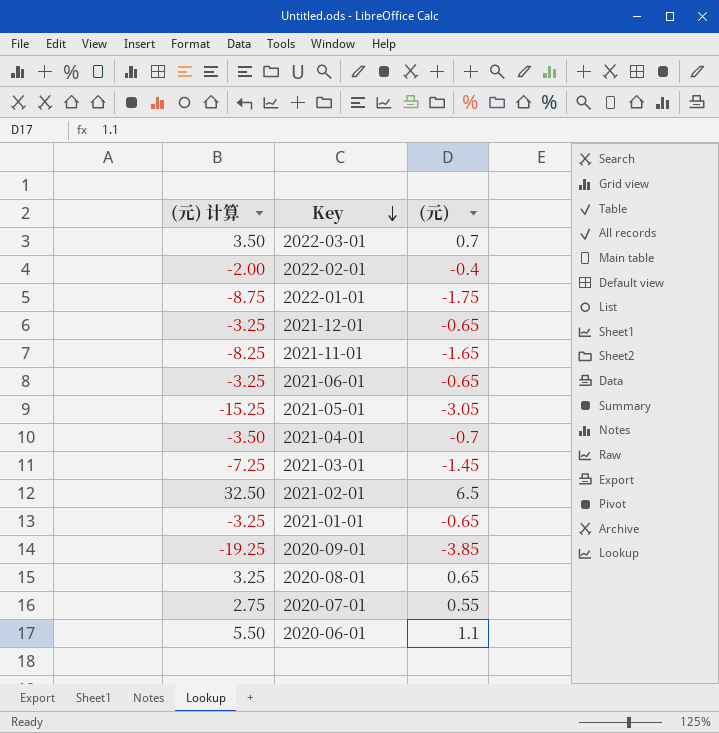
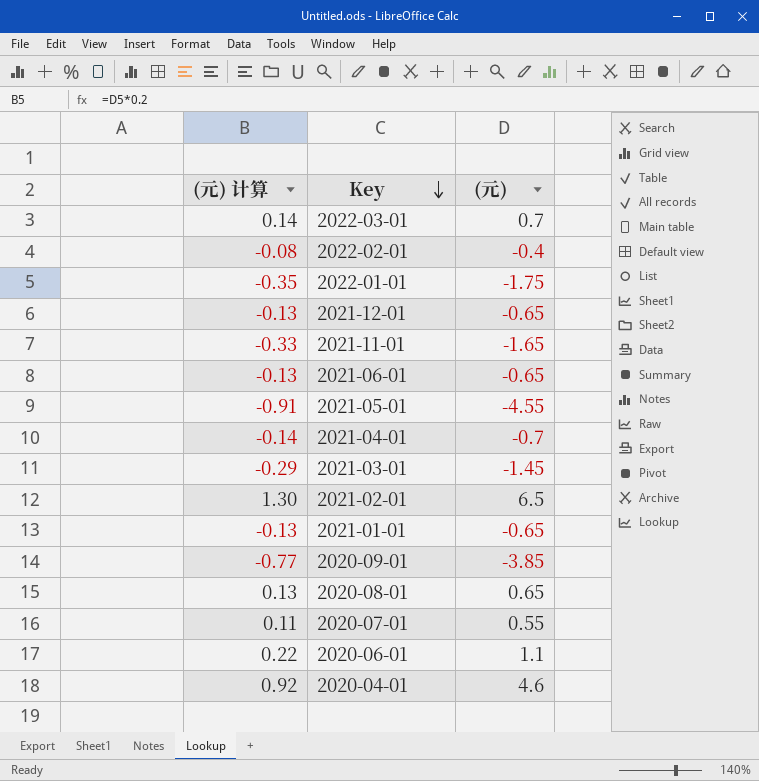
column (元) 计算 | formula: [(元)] * 5 -> [(元)] * 0.2
2021-05-01 | (元): -3.05 -> -4.55
row 2020-04-01: none -> 0.92 | 4.6

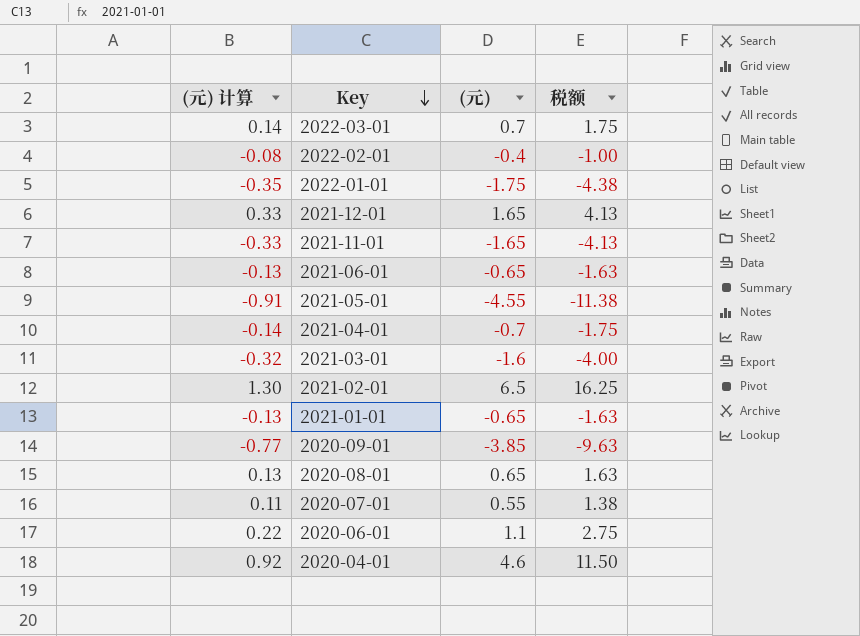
column 税额 | formula: none -> [(元)] * 2.5
2021-12-01 | (元) 计算: -0.13 -> 0.33
2021-12-01 | (元): -0.65 -> 1.65
2021-03-01 | (元) 计算: -0.29 -> -0.32
2021-03-01 | (元): -1.45 -> -1.6

